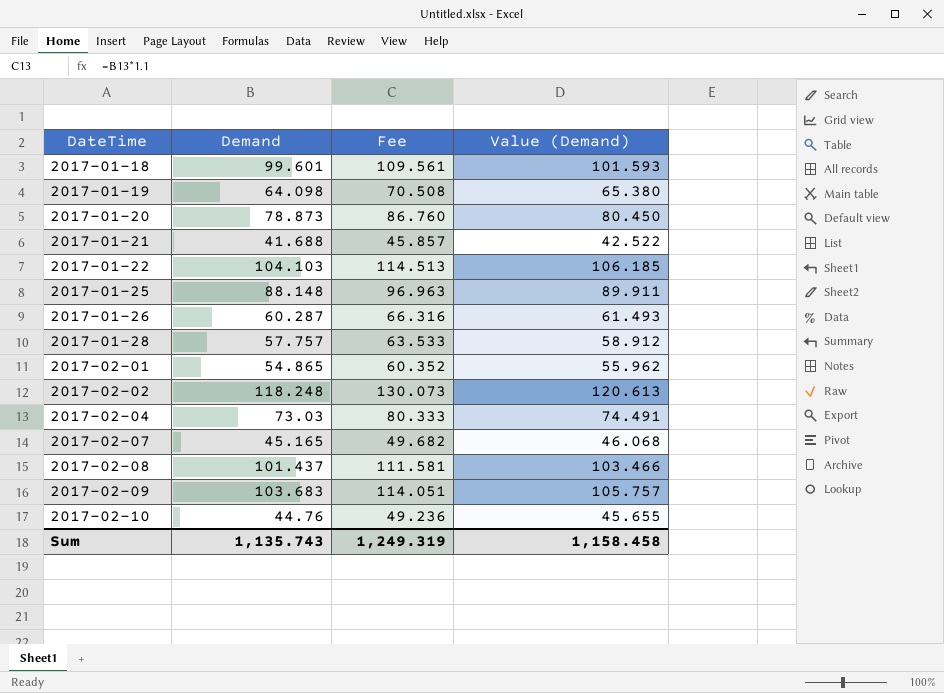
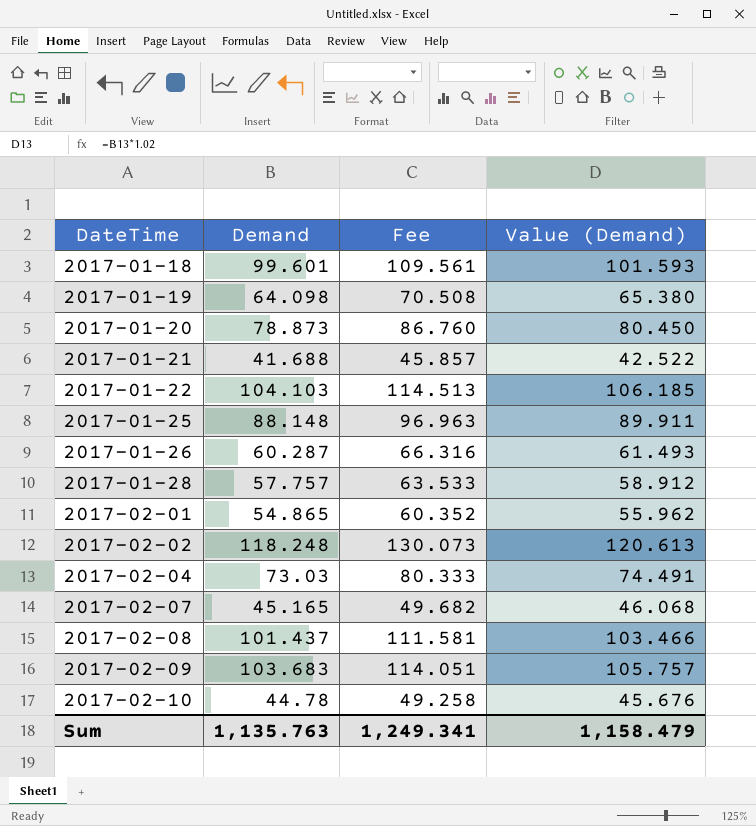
2017-02-10 | Demand: 44.76 -> 44.78
2017-02-10 | Fee: 49.236 -> 49.258
2017-02-10 | Value (Demand): 45.655 -> 45.676
Sum | Demand: 1,135.743 -> 1,135.763
Sum | Fee: 1,249.319 -> 1,249.341
Sum | Value (Demand): 1,158.458 -> 1,158.479

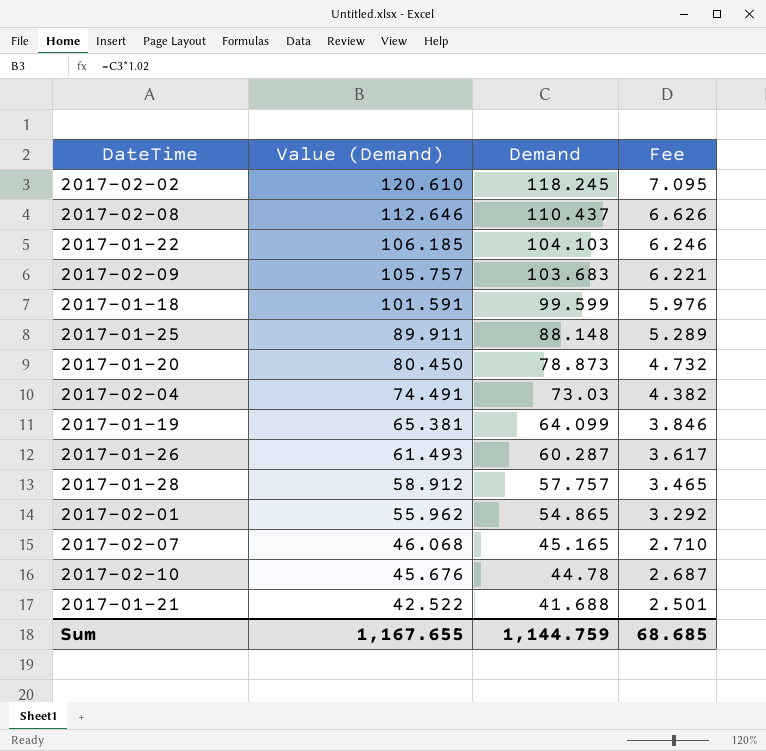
row order: DateTime ascending -> Value (Demand) descending
column Value (Demand) | position: 4 -> 2
column Fee | formula: [Demand] * 1.1 -> [Demand] * 0.06
2017-02-02 | Value (Demand): 120.613 -> 120.610
2017-02-02 | Demand: 118.248 -> 118.245
2017-02-08 | Value (Demand): 103.466 -> 112.646
2017-02-08 | Demand: 101.437 -> 110.437
2017-01-18 | Value (Demand): 101.593 -> 101.591
2017-01-18 | Demand: 99.601 -> 99.599
2017-01-19 | Value (Demand): 65.380 -> 65.381
2017-01-19 | Demand: 64.098 -> 64.099
Sum | Value (Demand): 1,158.479 -> 1,167.655
Sum | Demand: 1,135.763 -> 1,144.759
Sum | Fee: 1,249.341 -> 68.685

